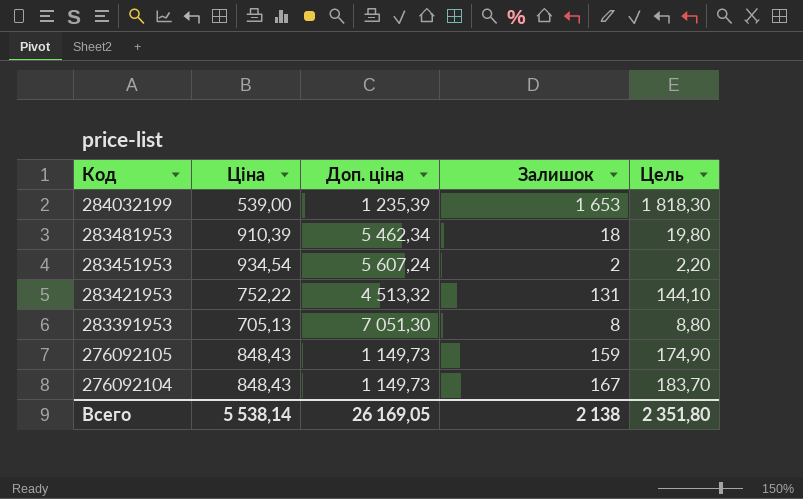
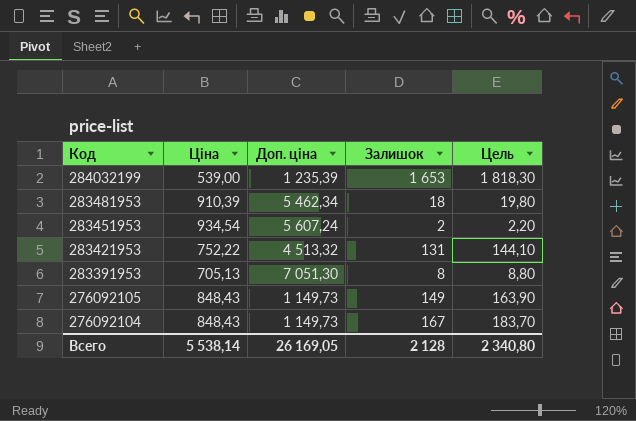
276092105 | Залишок: 159 -> 149
276092105 | Цель: 174,90 -> 163,90
Всего | Залишок: 2 138 -> 2 128
Всего | Цель: 2 351,80 -> 2 340,80

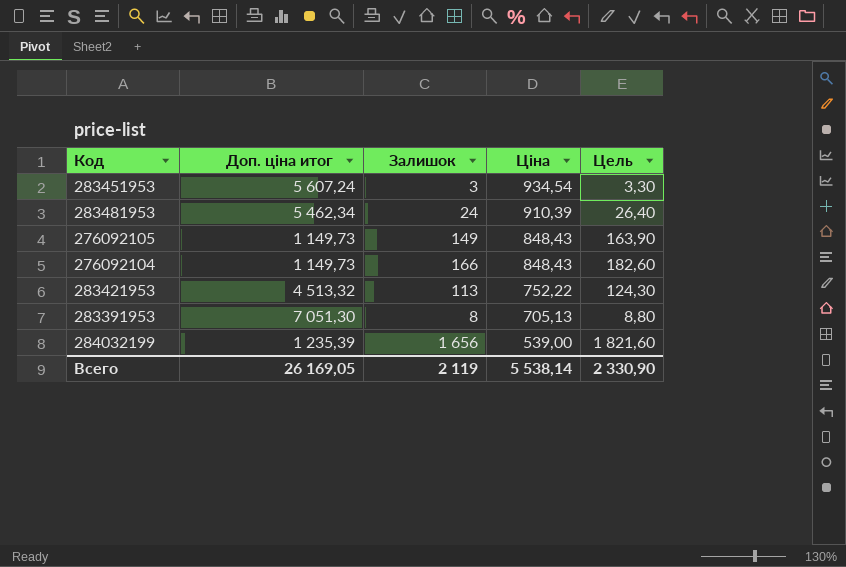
row order: Код descending -> Ціна descending
column name: Доп. ціна -> Доп. ціна итог
column Ціна | position: 2 -> 4
283451953 | Залишок: 2 -> 3
283451953 | Цель: 2,20 -> 3,30
283481953 | Залишок: 18 -> 24
283481953 | Цель: 19,80 -> 26,40
276092104 | Залишок: 167 -> 166
276092104 | Цель: 183,70 -> 182,60
283421953 | Залишок: 131 -> 113
283421953 | Цель: 144,10 -> 124,30
284032199 | Залишок: 1 653 -> 1 656
284032199 | Цель: 1 818,30 -> 1 821,60
Всего | Залишок: 2 128 -> 2 119
Всего | Цель: 2 340,80 -> 2 330,90

